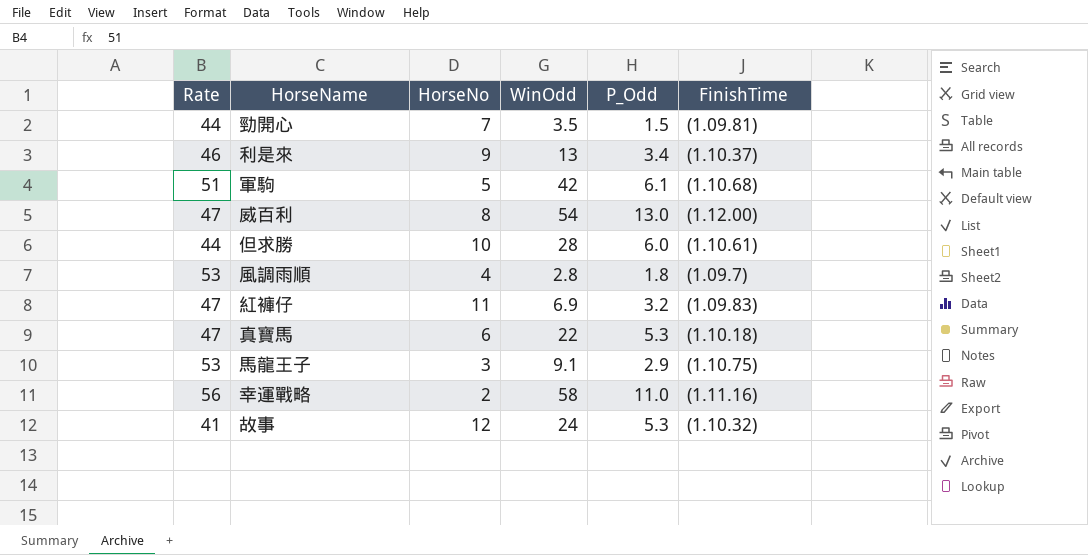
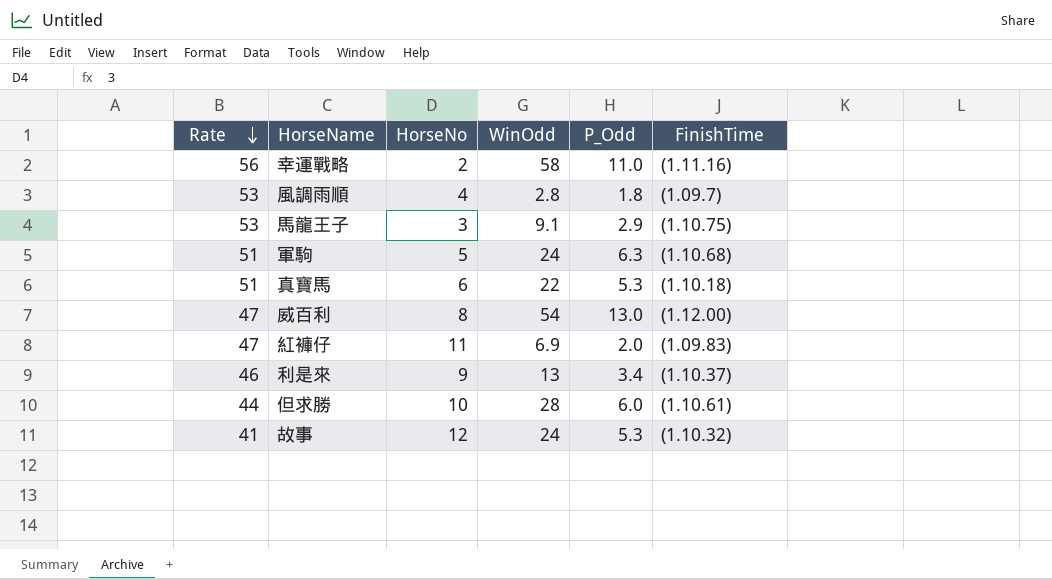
row order: none -> Rate descending
row 勁開心: 44 | 7 | 3.5 | 1.5 | (1.09.81) -> none
軍駒 | WinOdd: 42 -> 24
軍駒 | P_Odd: 6.1 -> 6.3
真寶馬 | Rate: 47 -> 51
紅褲仔 | P_Odd: 3.2 -> 2.0

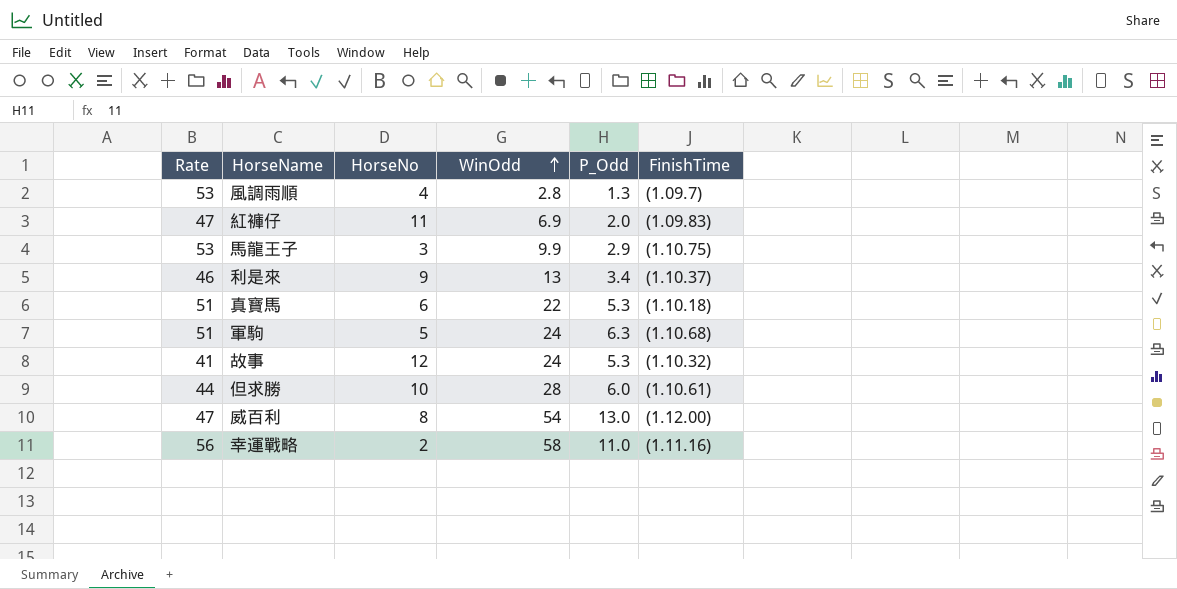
row order: Rate descending -> WinOdd ascending
風調雨順 | P_Odd: 1.8 -> 1.3
馬龍王子 | WinOdd: 9.1 -> 9.9

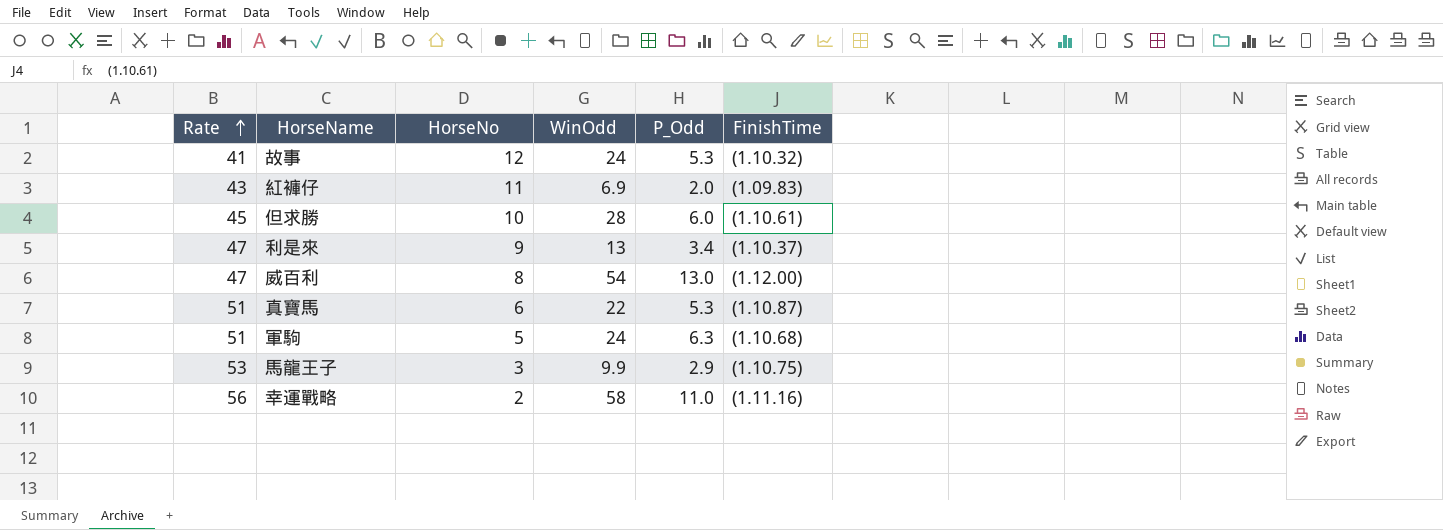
row order: WinOdd ascending -> Rate ascending
row 風調雨順: 53 | 4 | 2.8 | 1.3 | (1.09.7) -> none
紅褲仔 | Rate: 47 -> 43
但求勝 | Rate: 44 -> 45
利是來 | Rate: 46 -> 47
真寶馬 | FinishTime: (1.10.18) -> (1.10.87)

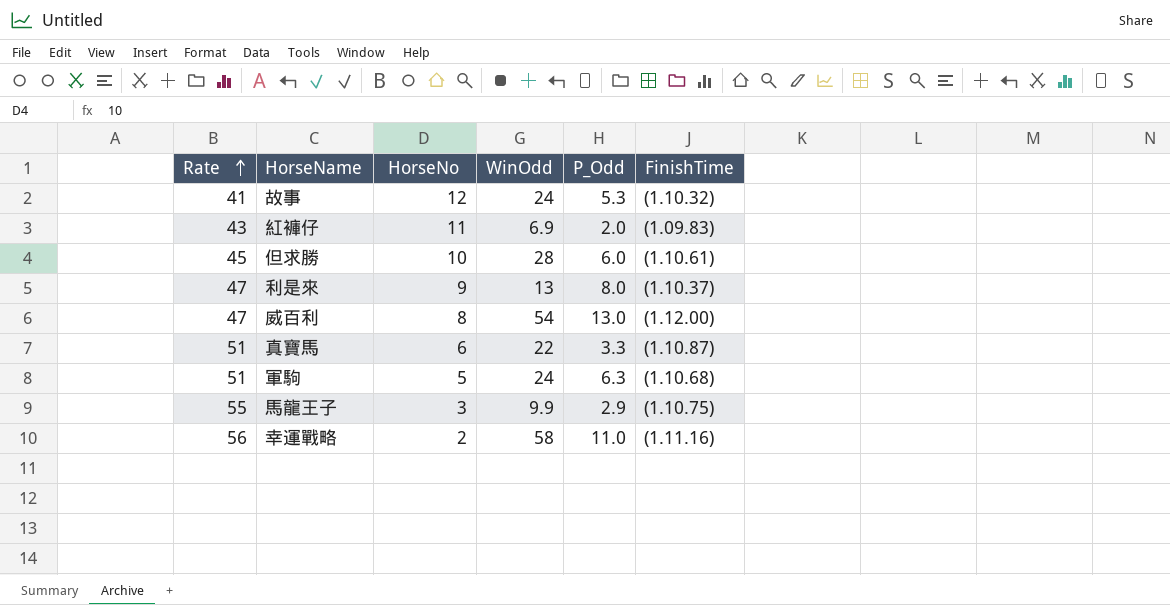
利是來 | P_Odd: 3.4 -> 8.0
真寶馬 | P_Odd: 5.3 -> 3.3
馬龍王子 | Rate: 53 -> 55

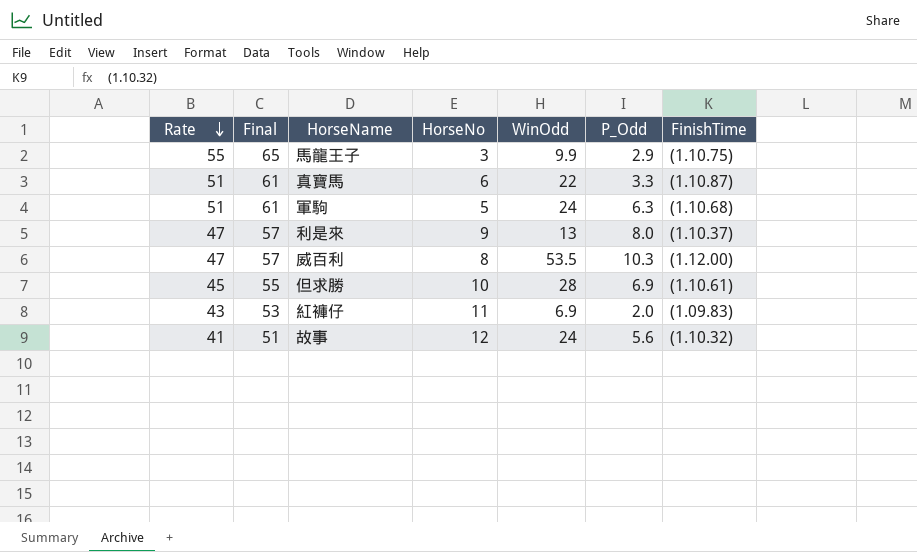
row order: Rate ascending -> Rate descending
column Final | formula: none -> [Rate] + 10
row 幸運戰略: 56 | 2 | 58 | 11.0 | (1.11.16) -> none
威百利 | WinOdd: 54 -> 53.5
威百利 | P_Odd: 13.0 -> 10.3
但求勝 | P_Odd: 6.0 -> 6.9
故事 | P_Odd: 5.3 -> 5.6

